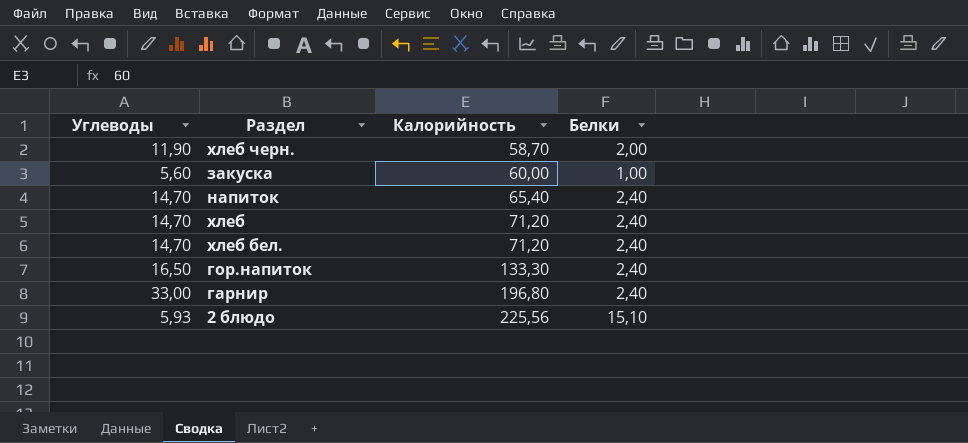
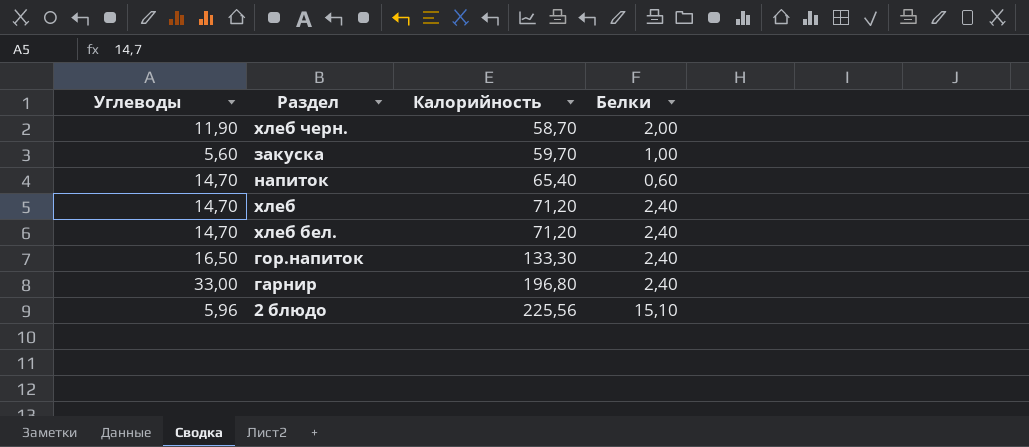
закуска | Калорийность: 60,00 -> 59,70
напиток | Белки: 2,40 -> 0,60
2 блюдо | Углеводы: 5,93 -> 5,96

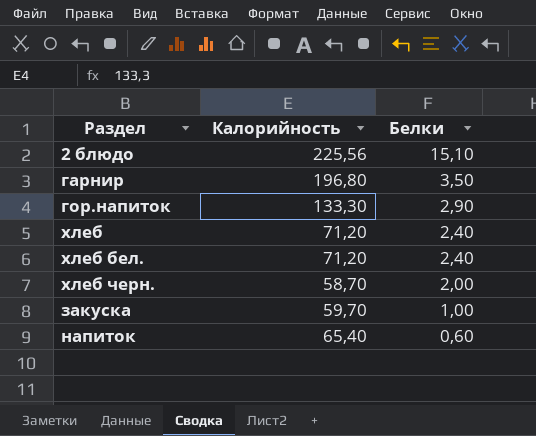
row order: Калорийность ascending -> Белки descending
column Углеводы | position: 1 -> none
гарнир | Белки: 2,40 -> 3,50
гор.напиток | Белки: 2,40 -> 2,90

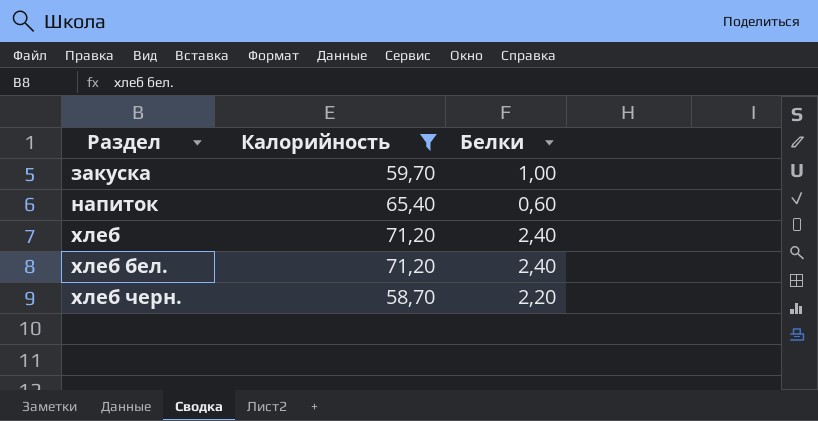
filter: none -> Калорийность <= 71,20
row order: Белки descending -> Раздел ascending
хлеб черн. | Белки: 2,00 -> 2,20

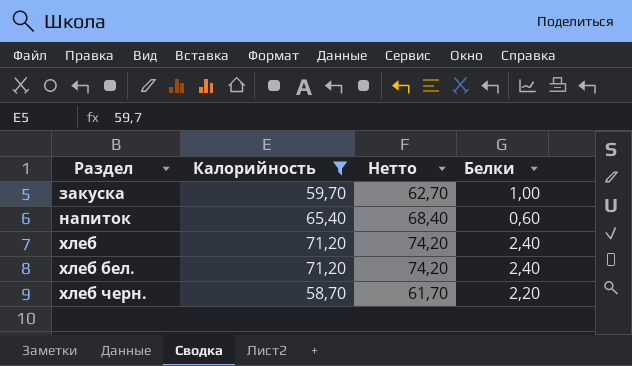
column Нетто | formula: none -> [Калорийность] + 3

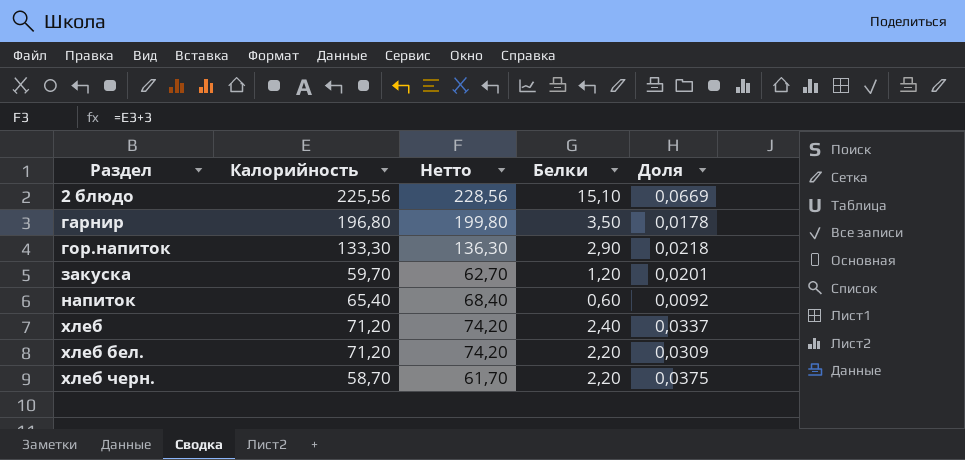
filter: Калорийность <= 71,20 -> none
column Доля | formula: none -> [Белки] / [Калорийность]
закуска | Белки: 1,00 -> 1,20
хлеб бел. | Белки: 2,40 -> 2,20

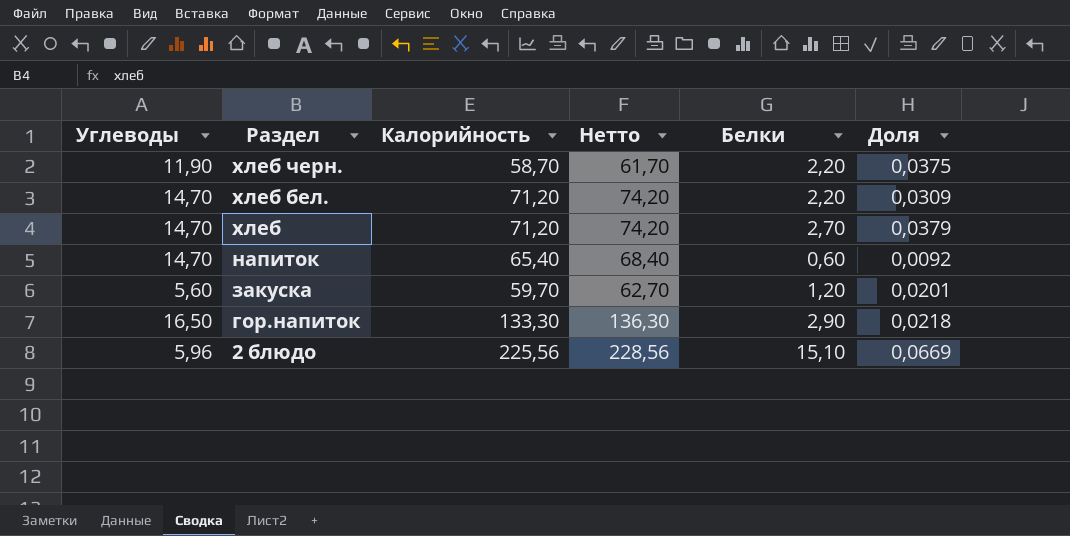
row order: Раздел ascending -> Раздел descending
column Углеводы | position: none -> 1
row гарнир: 196,80 | 199,80 | 3,50 | 0,0178 -> none
хлеб | Белки: 2,40 -> 2,70
хлеб | Доля: 0,0337 -> 0,0379

